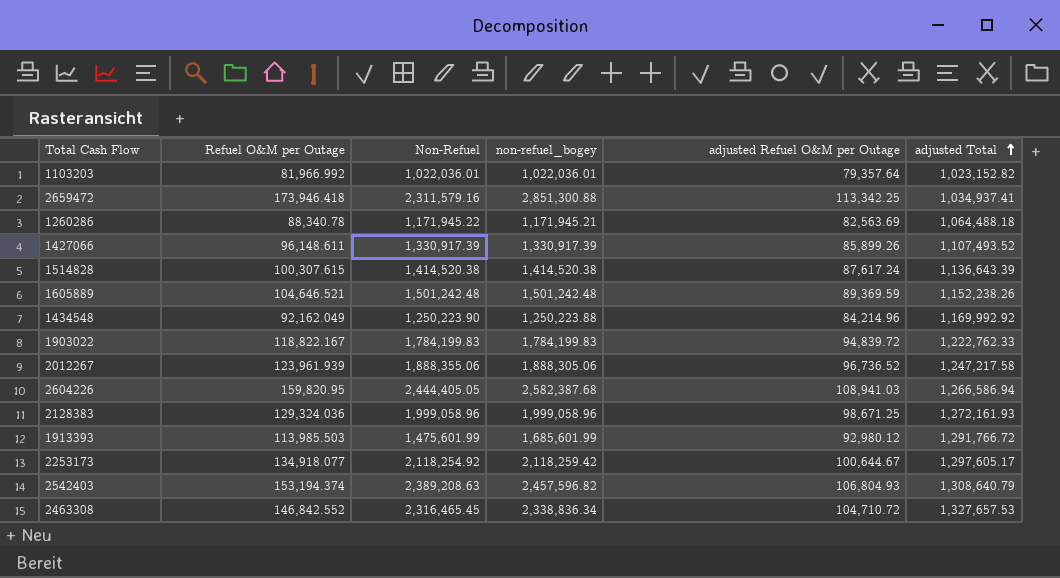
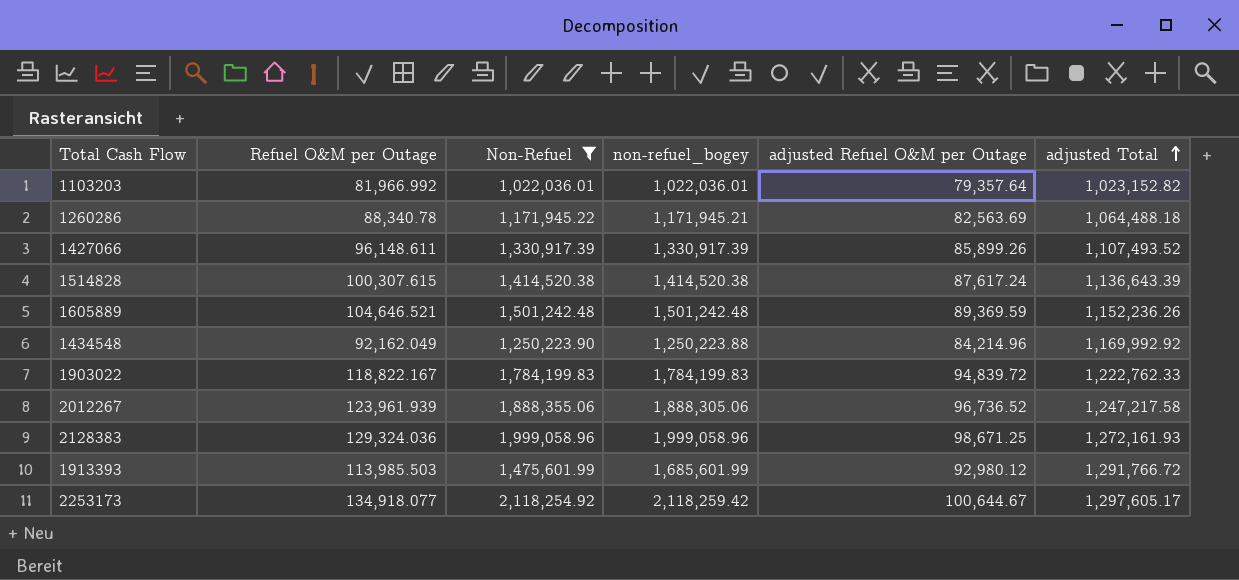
filter: none -> Non-Refuel <= 2,118,254.92
1605889 | adjusted Total: 1,152,238.26 -> 1,152,236.26

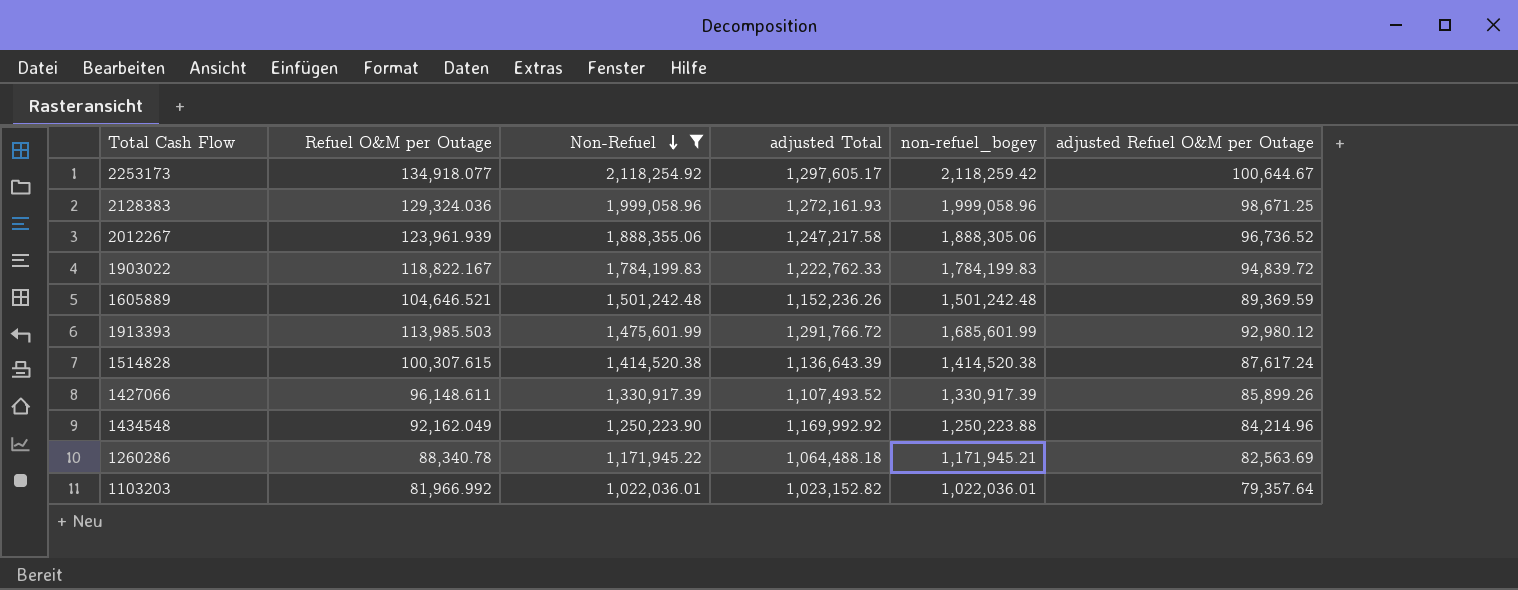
row order: adjusted Total ascending -> Non-Refuel descending
column adjusted Total | position: 6 -> 4

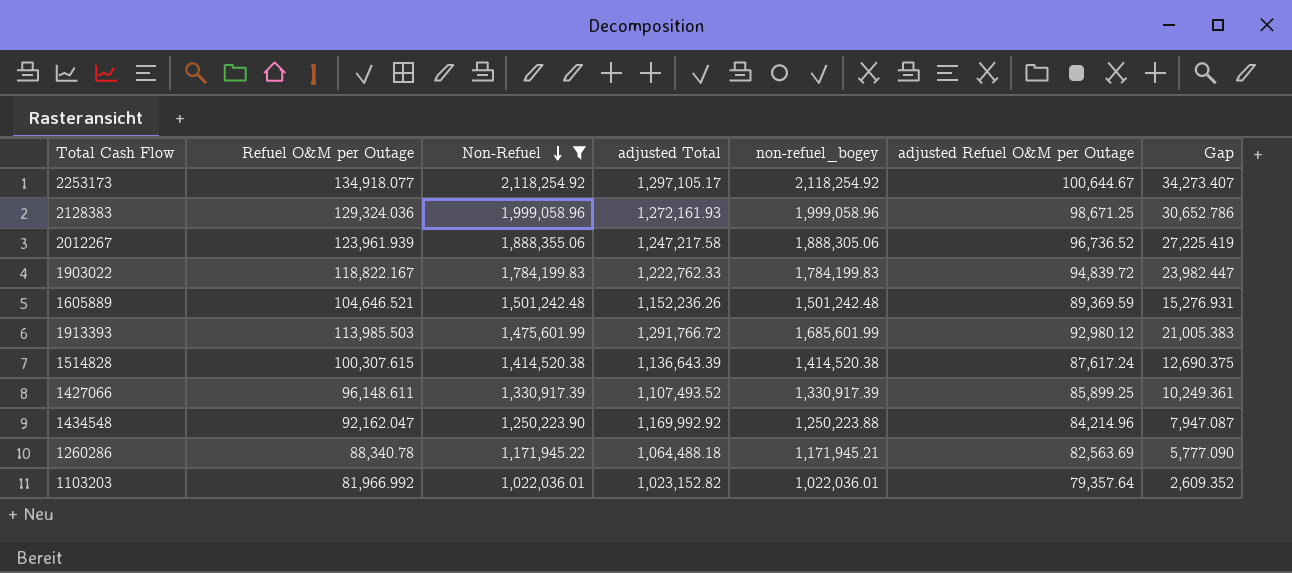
column Gap | formula: none -> [Refuel O&M per Outage] - [adjusted Refuel O&M per Outage]
2253173 | adjusted Total: 1,297,605.17 -> 1,297,105.17
2253173 | non-refuel_bogey: 2,118,259.42 -> 2,118,254.92
1427066 | adjusted Refuel O&M per Outage: 85,899.26 -> 85,899.25
1434548 | Refuel O&M per Outage: 92,162.049 -> 92,162.047

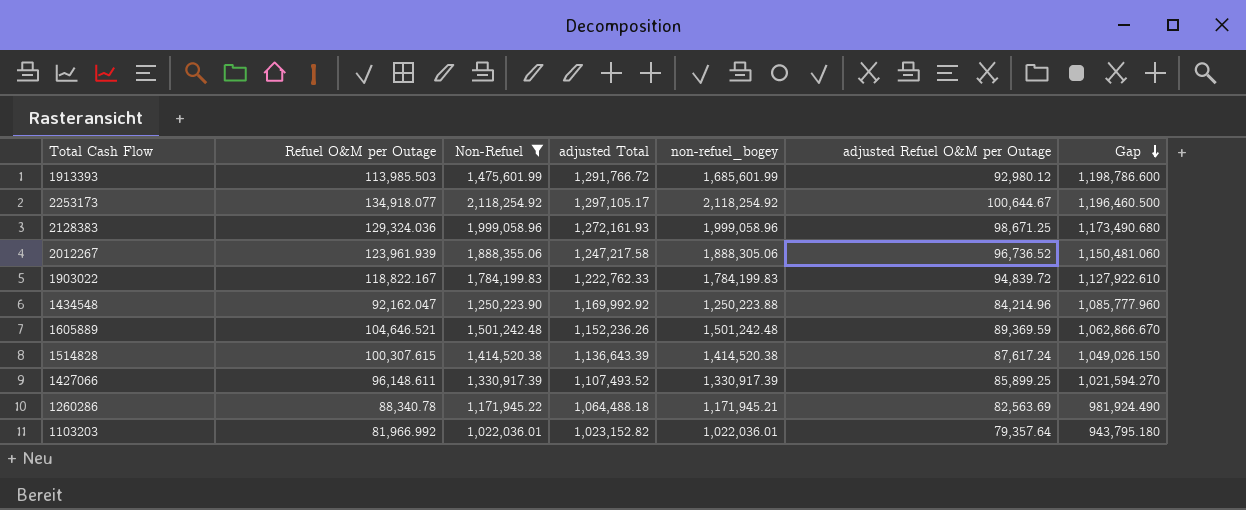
row order: Non-Refuel descending -> Gap descending
column Gap | formula: [Refuel O&M per Outage] - [adjusted Refuel O&M per Outage] -> [adjusted Total] - [adjusted Refuel O&M per Outage]

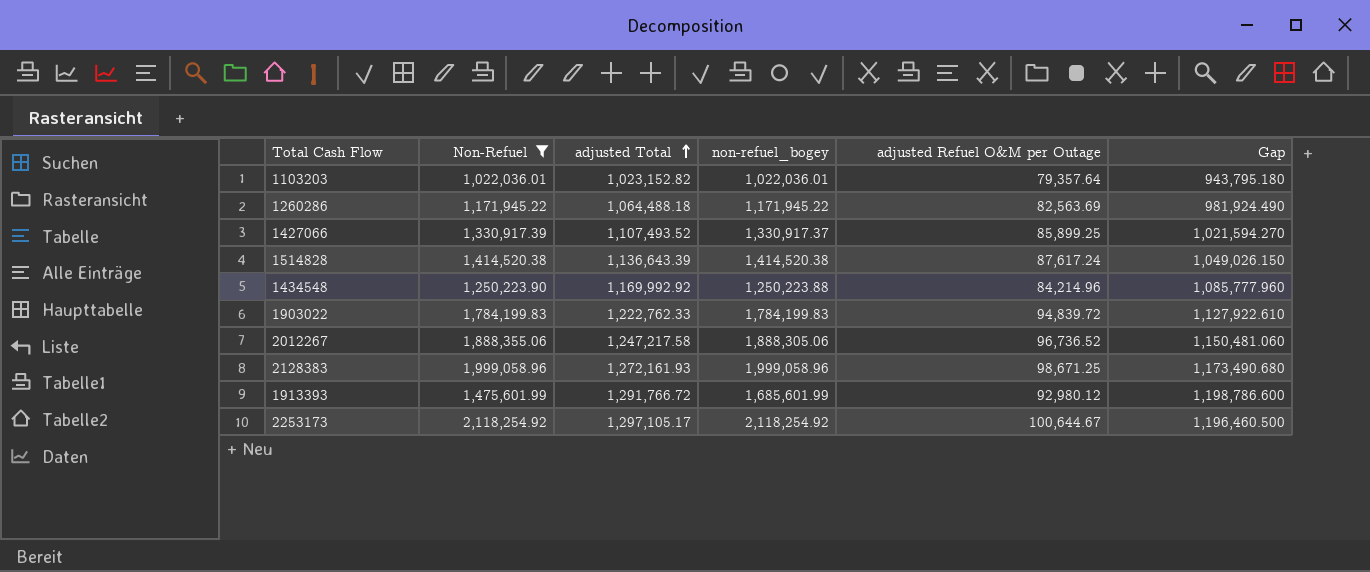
row order: Gap descending -> adjusted Total ascending
column Refuel O&M per Outage | position: 2 -> none
row 1605889: 104,646.521 | 1,501,242.48 | 1,152,236.26 | 1,501,242.48 | 89,369.59 | 1,062,866.670 -> none
1260286 | non-refuel_bogey: 1,171,945.21 -> 1,171,945.22
1427066 | non-refuel_bogey: 1,330,917.39 -> 1,330,917.37

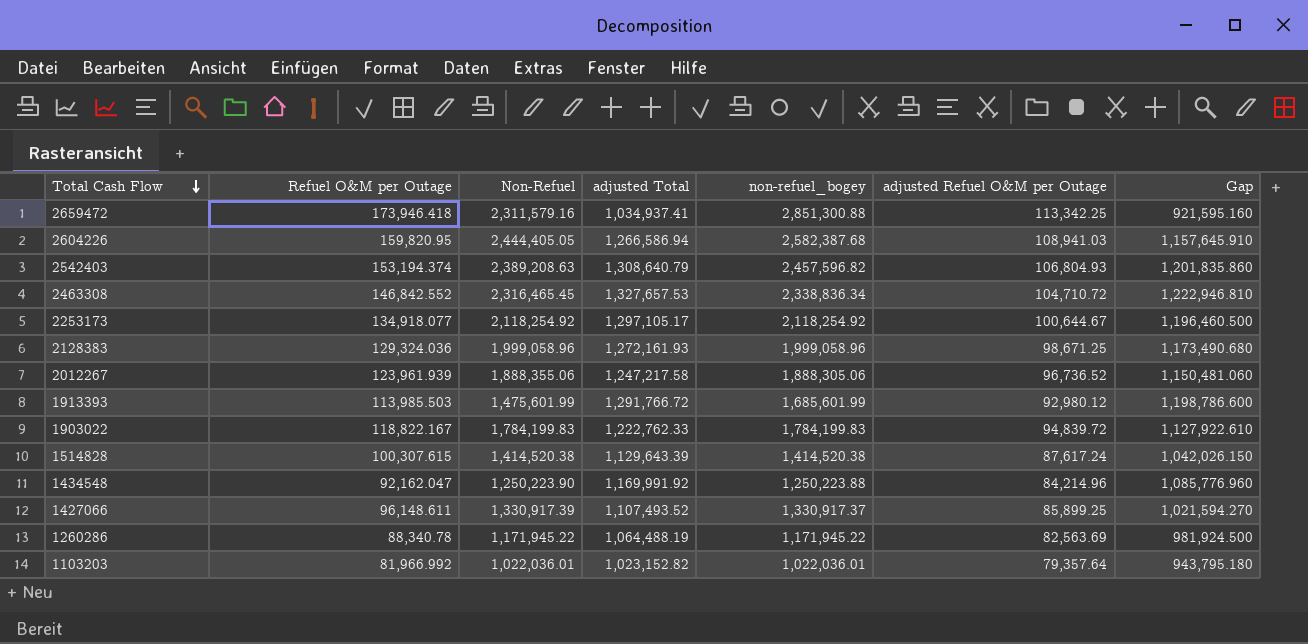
filter: Non-Refuel <= 2,118,254.92 -> none
row order: adjusted Total ascending -> Total Cash Flow descending
column Refuel O&M per Outage | position: none -> 2
1514828 | adjusted Total: 1,136,643.39 -> 1,129,643.39
1514828 | Gap: 1,049,026.150 -> 1,042,026.150
1434548 | adjusted Total: 1,169,992.92 -> 1,169,991.92
1434548 | Gap: 1,085,777.960 -> 1,085,776.960
1260286 | adjusted Total: 1,064,488.18 -> 1,064,488.19
1260286 | Gap: 981,924.490 -> 981,924.500

